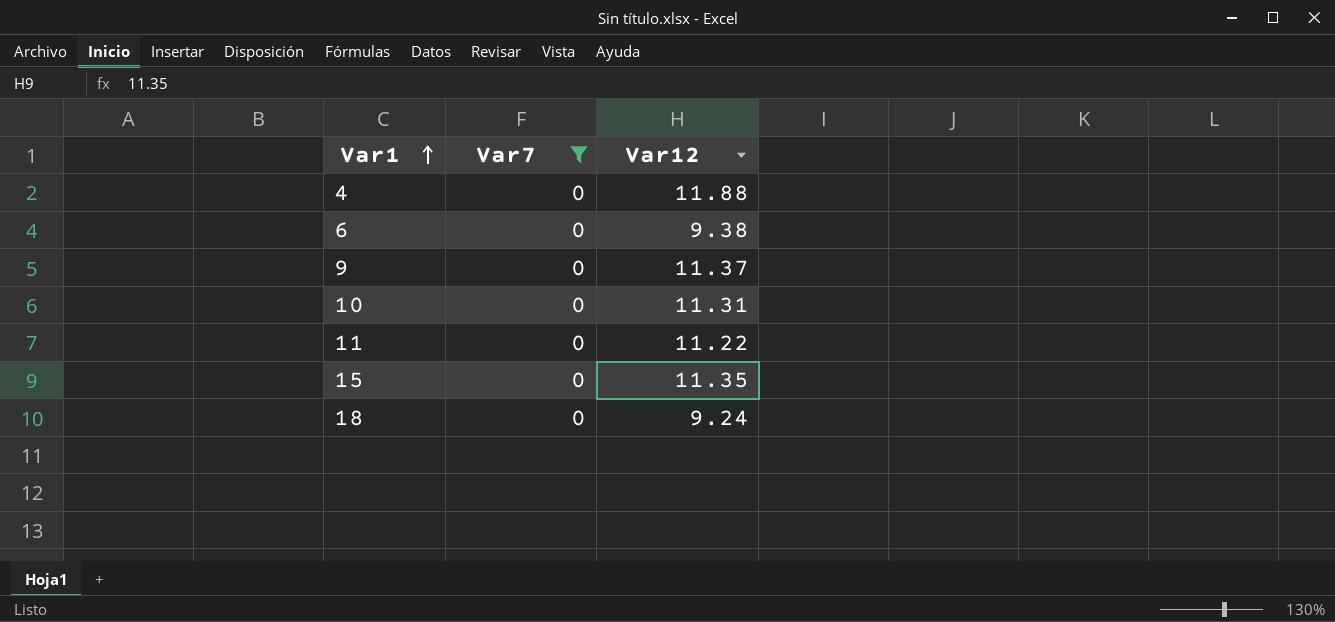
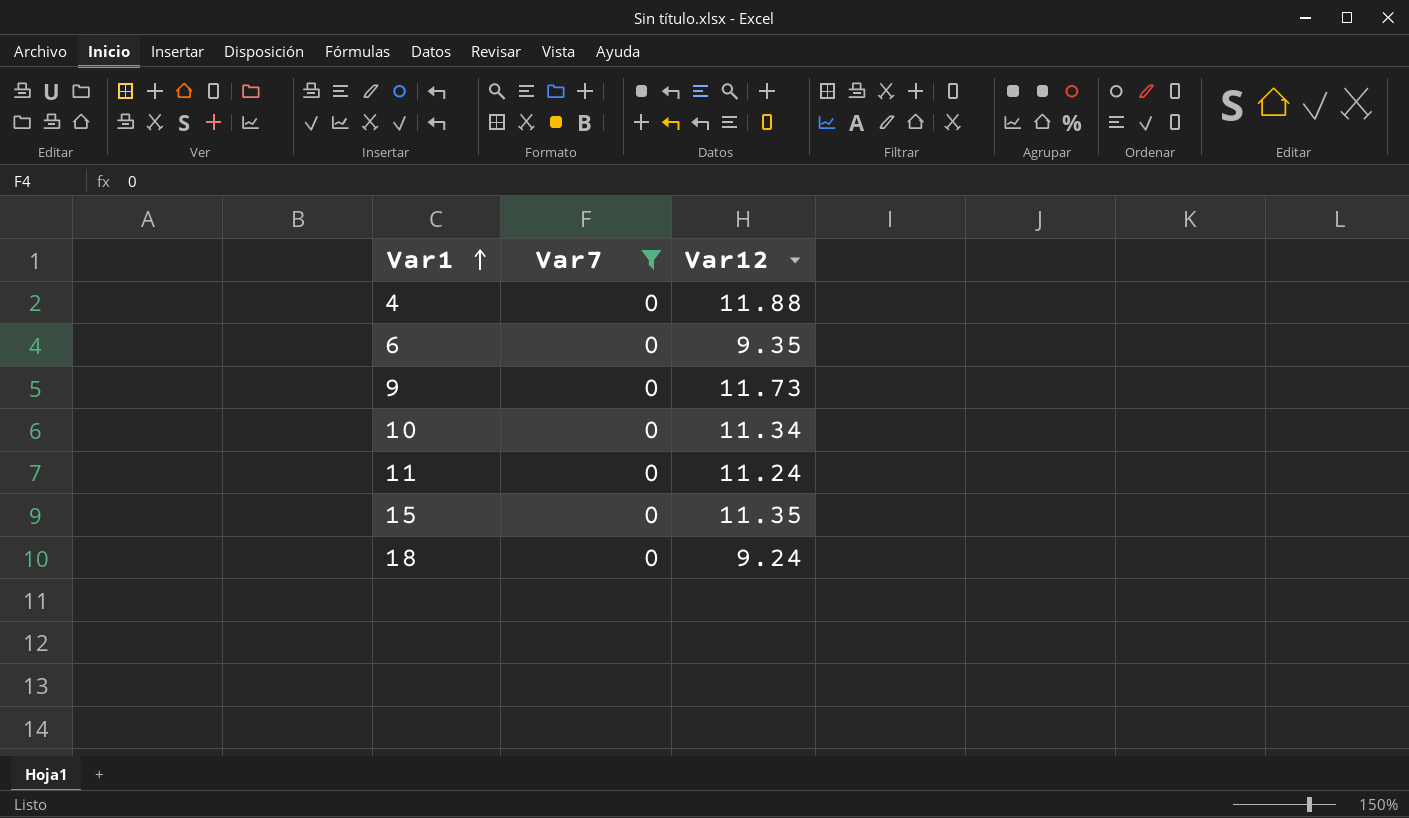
6 | Var12: 9.38 -> 9.35
9 | Var12: 11.37 -> 11.73
10 | Var12: 11.31 -> 11.34
11 | Var12: 11.22 -> 11.24

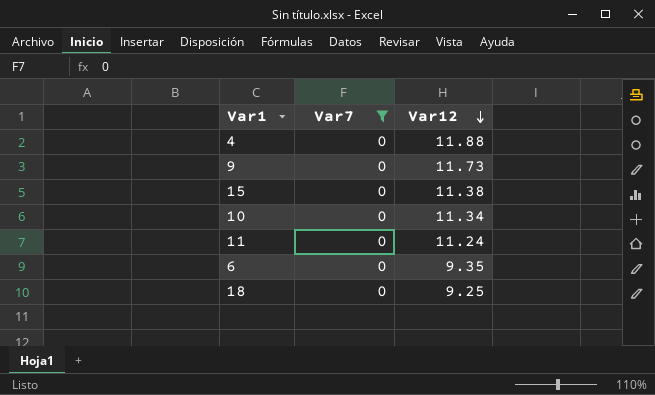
row order: Var1 ascending -> Var12 descending
15 | Var12: 11.35 -> 11.38
18 | Var12: 9.24 -> 9.25

